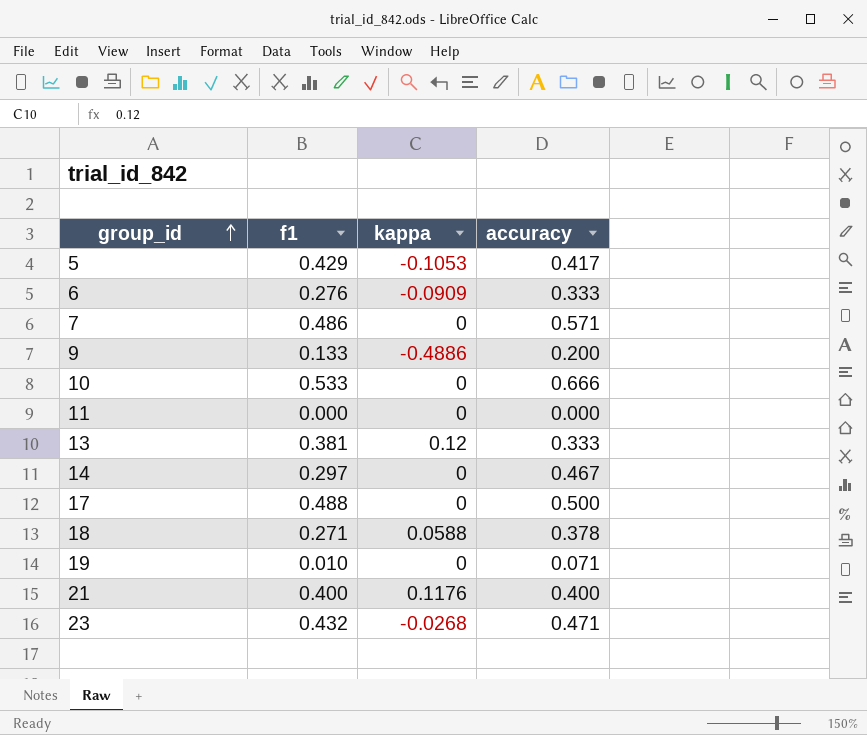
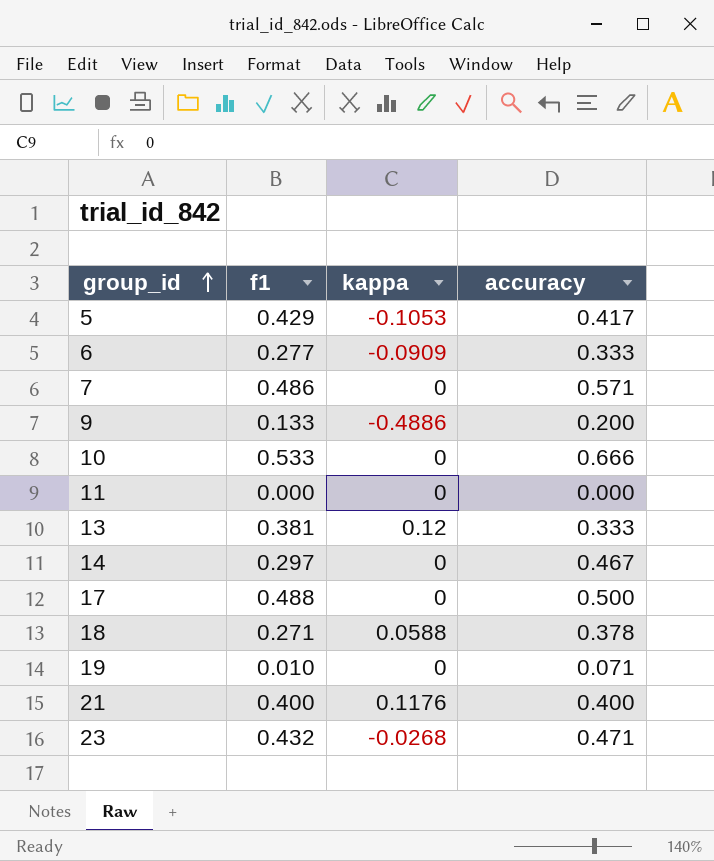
6 | f1: 0.276 -> 0.277

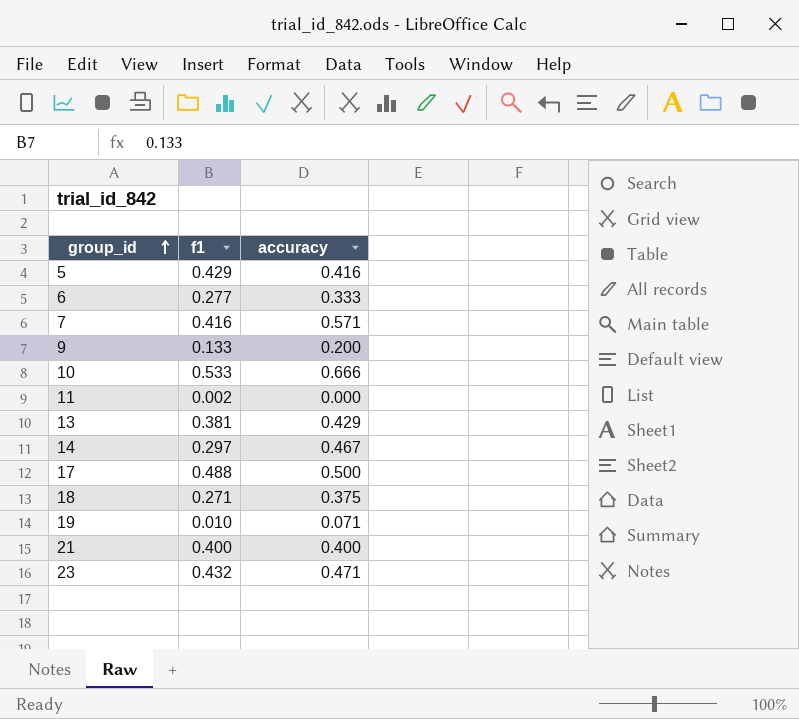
column kappa | position: 3 -> none
5 | accuracy: 0.417 -> 0.416
7 | f1: 0.486 -> 0.416
11 | f1: 0.000 -> 0.002
13 | accuracy: 0.333 -> 0.429
18 | accuracy: 0.378 -> 0.375

